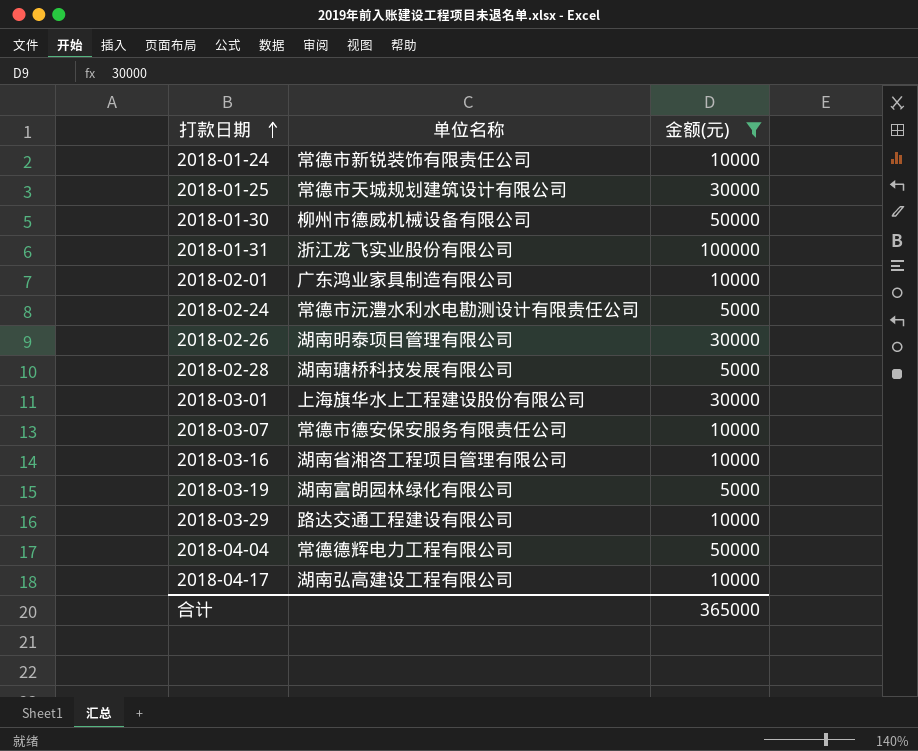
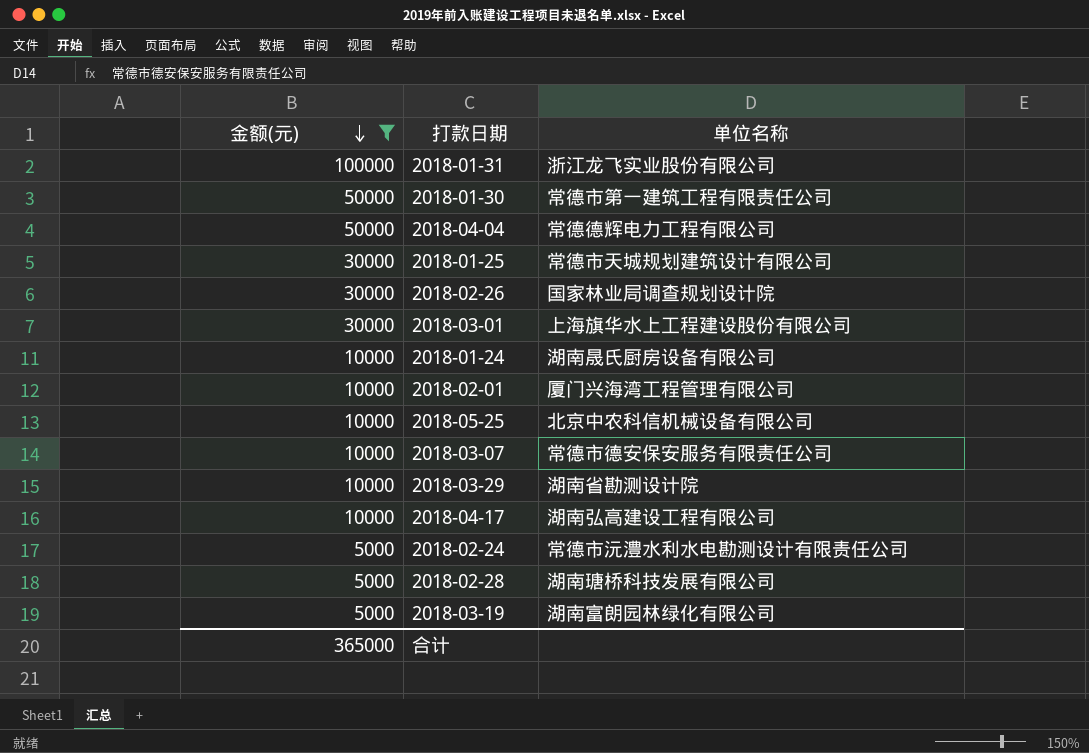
row order: 打款日期 ascending -> 金额(元) descending
column 金额(元) | position: 3 -> 1
row 2018-03-16: 湖南省湘咨工程项目管理有限公司 | 10000 -> none
2018-01-30 | 单位名称: 柳州市德威机械设备有限公司 -> 常德市第一建筑工程有限责任公司
2018-02-26 | 单位名称: 湖南明泰项目管理有限公司 -> 国家林业局调查规划设计院
2018-01-24 | 单位名称: 常德市新锐装饰有限责任公司 -> 湖南晟氏厨房设备有限公司
2018-02-01 | 单位名称: 广东鸿业家具制造有限公司 -> 厦门兴海湾工程管理有限公司
row 2018-05-25: none -> 10000 | 北京中农科信机械设备有限公司
2018-03-29 | 单位名称: 路达交通工程建设有限公司 -> 湖南省勘测设计院

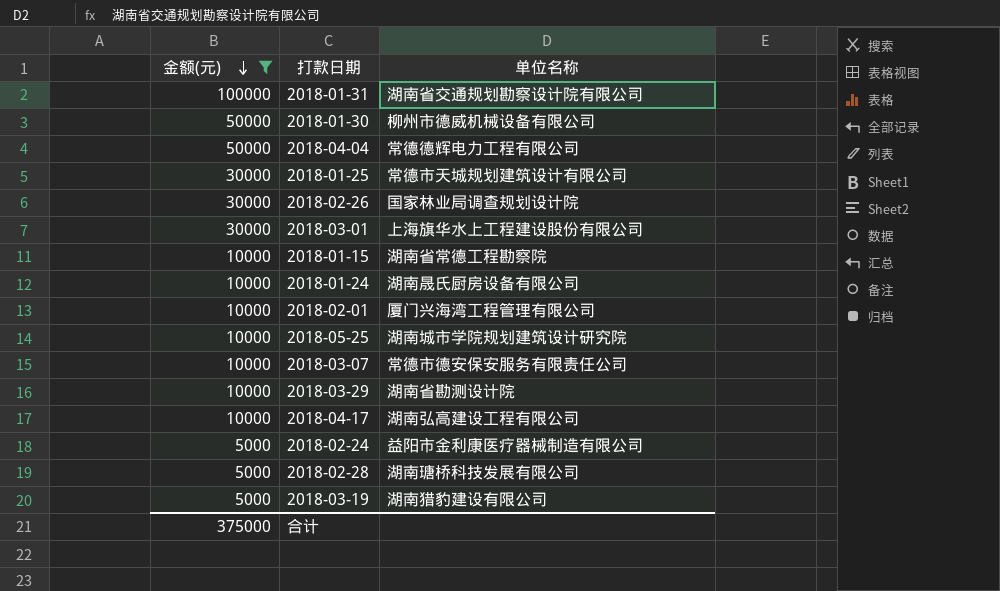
2018-01-31 | 单位名称: 浙江龙飞实业股份有限公司 -> 湖南省交通规划勘察设计院有限公司
2018-01-30 | 单位名称: 常德市第一建筑工程有限责任公司 -> 柳州市德威机械设备有限公司
row 2018-01-15: none -> 10000 | 湖南省常德工程勘察院
2018-05-25 | 单位名称: 北京中农科信机械设备有限公司 -> 湖南城市学院规划建筑设计研究院
2018-02-24 | 单位名称: 常德市沅澧水利水电勘测设计有限责任公司 -> 益阳市金利康医疗器械制造有限公司
2018-03-19 | 单位名称: 湖南富朗园林绿化有限公司 -> 湖南猎豹建设有限公司
合计 | 金额(元): 365000 -> 375000

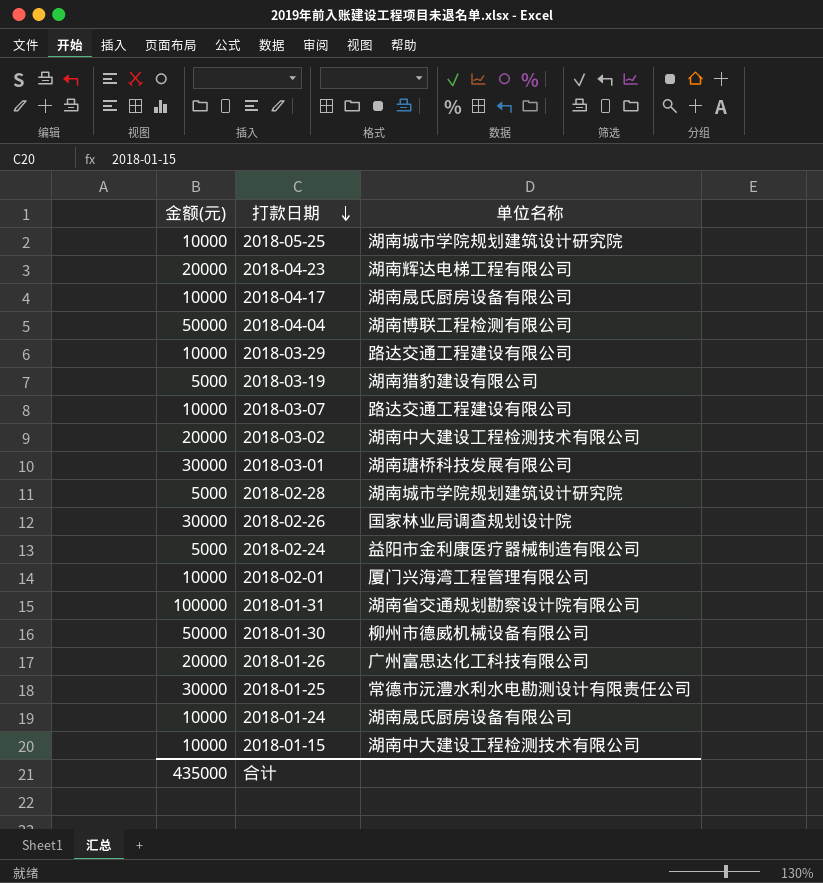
filter: 金额(元) != 20000 -> none
row order: 金额(元) descending -> 打款日期 descending
2018-04-17 | 单位名称: 湖南弘高建设工程有限公司 -> 湖南晟氏厨房设备有限公司
2018-04-04 | 单位名称: 常德德辉电力工程有限公司 -> 湖南博联工程检测有限公司
2018-03-29 | 单位名称: 湖南省勘测设计院 -> 路达交通工程建设有限公司
2018-03-07 | 单位名称: 常德市德安保安服务有限责任公司 -> 路达交通工程建设有限公司
2018-03-01 | 单位名称: 上海旗华水上工程建设股份有限公司 -> 湖南瑭桥科技发展有限公司
2018-02-28 | 单位名称: 湖南瑭桥科技发展有限公司 -> 湖南城市学院规划建筑设计研究院
2018-01-25 | 单位名称: 常德市天城规划建筑设计有限公司 -> 常德市沅澧水利水电勘测设计有限责任公司
2018-01-15 | 单位名称: 湖南省常德工程勘察院 -> 湖南中大建设工程检测技术有限公司
合计 | 金额(元): 375000 -> 435000

